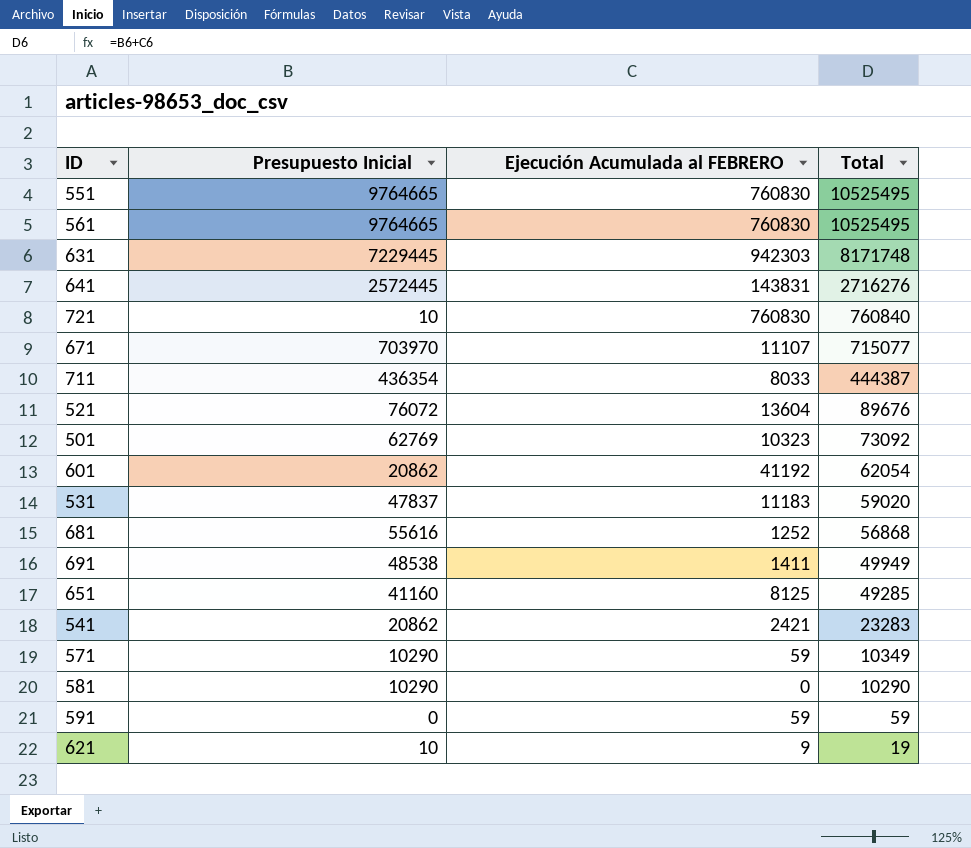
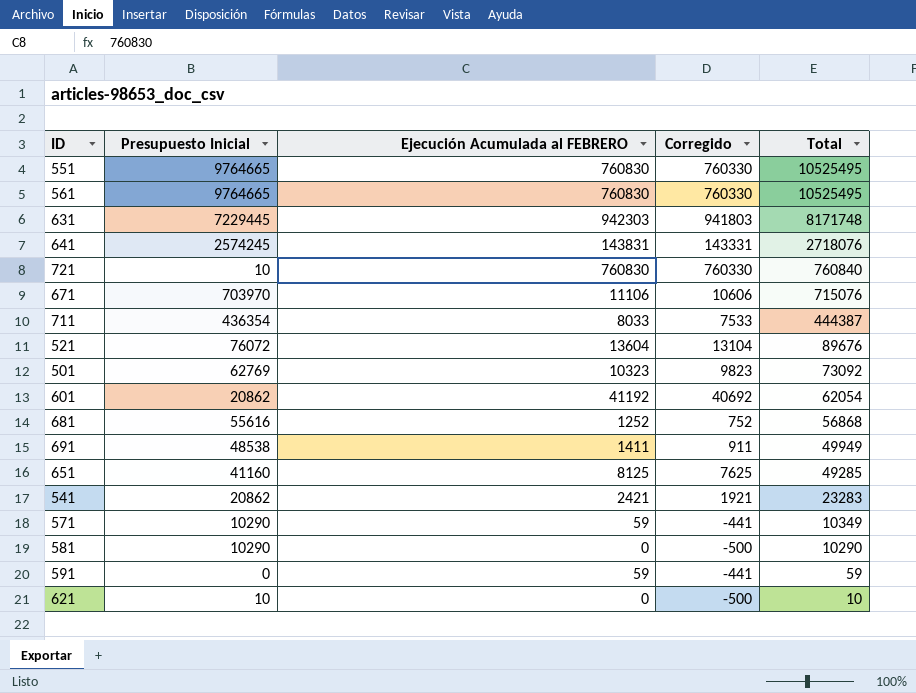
column Corregido | formula: none -> [Ejecución Acumulada al FEBRERO] - 500
row 531: 47837 | 11183 | 59020 -> none
641 | Presupuesto Inicial: 2572445 -> 2574245
641 | Total: 2716276 -> 2718076
671 | Ejecución Acumulada al FEBRERO: 11107 -> 11106
671 | Total: 715077 -> 715076
621 | Ejecución Acumulada al FEBRERO: 9 -> 0
621 | Total: 19 -> 10

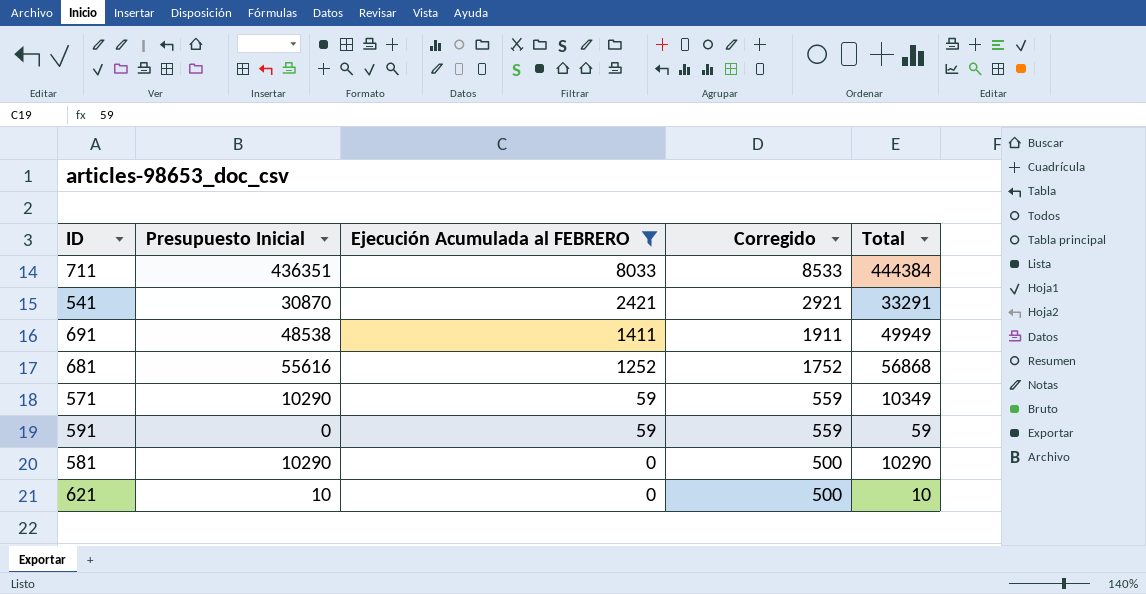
filter: none -> Ejecución Acumulada al FEBRERO <= 8033
row order: Total descending -> Ejecución Acumulada al FEBRERO descending
column Corregido | formula: [Ejecución Acumulada al FEBRERO] - 500 -> [Ejecución Acumulada al FEBRERO] + 500
711 | Presupuesto Inicial: 436354 -> 436351
711 | Total: 444387 -> 444384
541 | Presupuesto Inicial: 20862 -> 30870
541 | Total: 23283 -> 33291

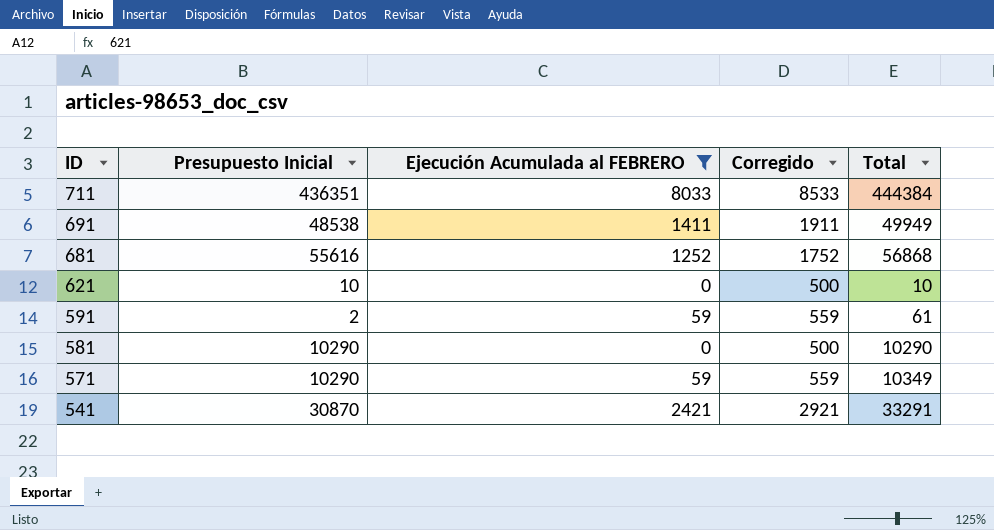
row order: Ejecución Acumulada al FEBRERO descending -> ID descending
591 | Presupuesto Inicial: 0 -> 2
591 | Total: 59 -> 61

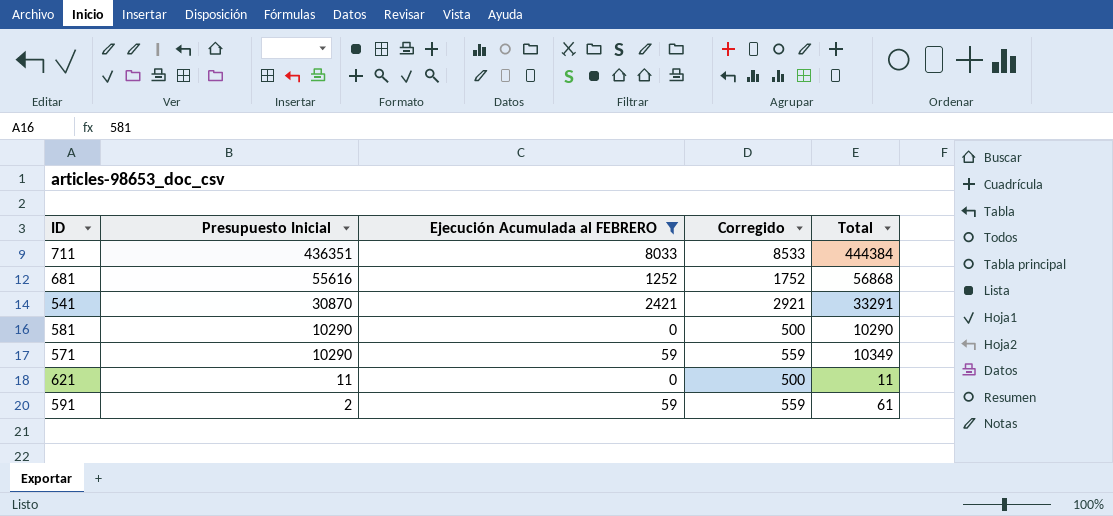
row order: ID descending -> Presupuesto Inicial descending
row 691: 48538 | 1411 | 1911 | 49949 -> none
621 | Presupuesto Inicial: 10 -> 11
621 | Total: 10 -> 11

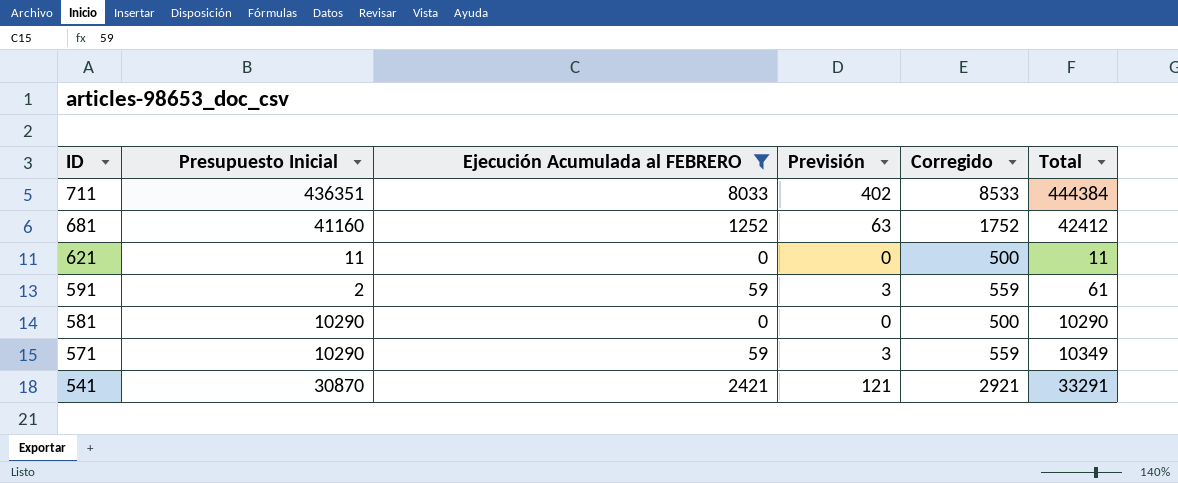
row order: Presupuesto Inicial descending -> ID descending
column Previsión | formula: none -> [Ejecución Acumulada al FEBRERO] * 0,05
681 | Presupuesto Inicial: 55616 -> 41160
681 | Total: 56868 -> 42412

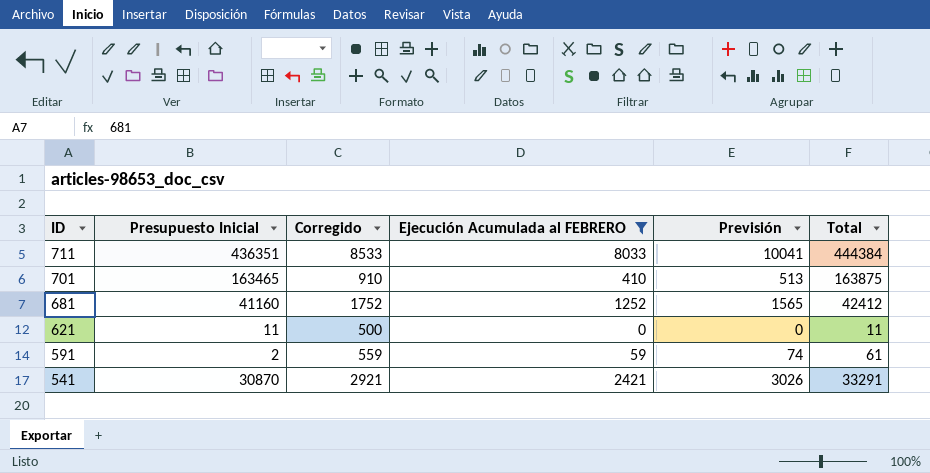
column Corregido | position: 5 -> 3
column Previsión | formula: [Ejecución Acumulada al FEBRERO] * 0,05 -> [Ejecución Acumulada al FEBRERO] * 1,25
row 581: 10290 | 0 | 0 | 500 | 10290 -> none
row 571: 10290 | 59 | 3 | 559 | 10349 -> none
row 701: none -> 163465 | 910 | 410 | 513 | 163875

